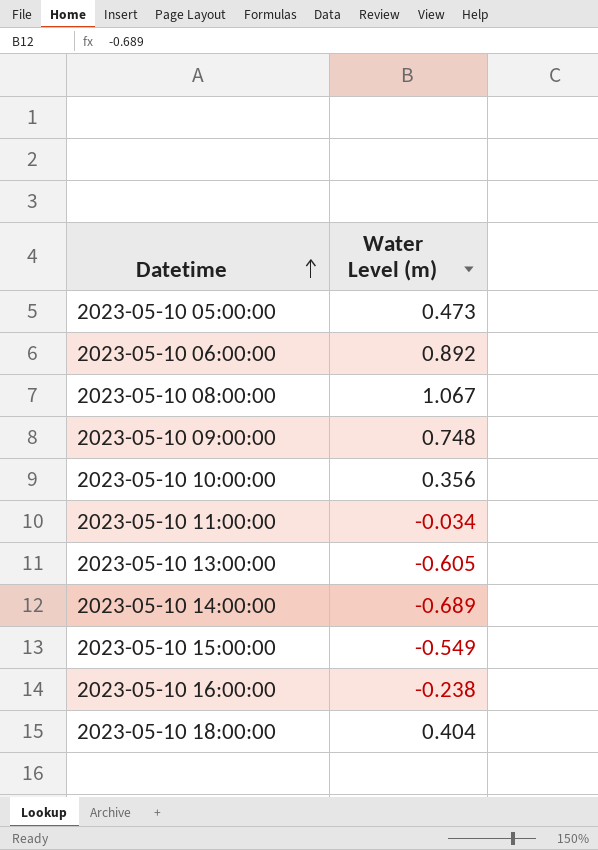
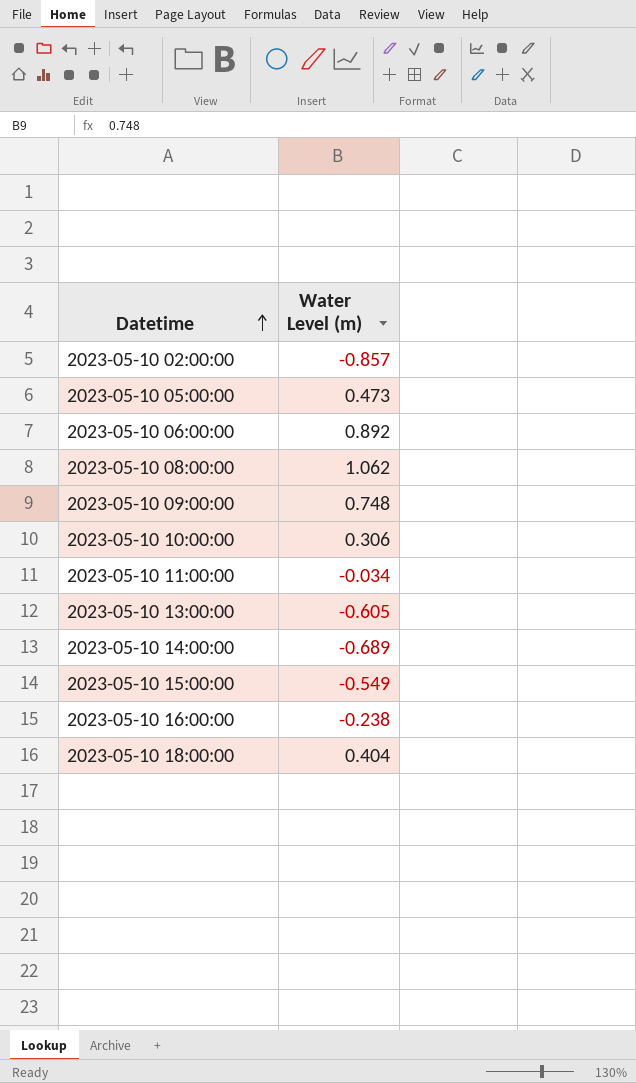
row 2023-05-10 02:00:00: none -> -0.857
2023-05-10 08:00:00 | Water Level (m): 1.067 -> 1.062
2023-05-10 10:00:00 | Water Level (m): 0.356 -> 0.306

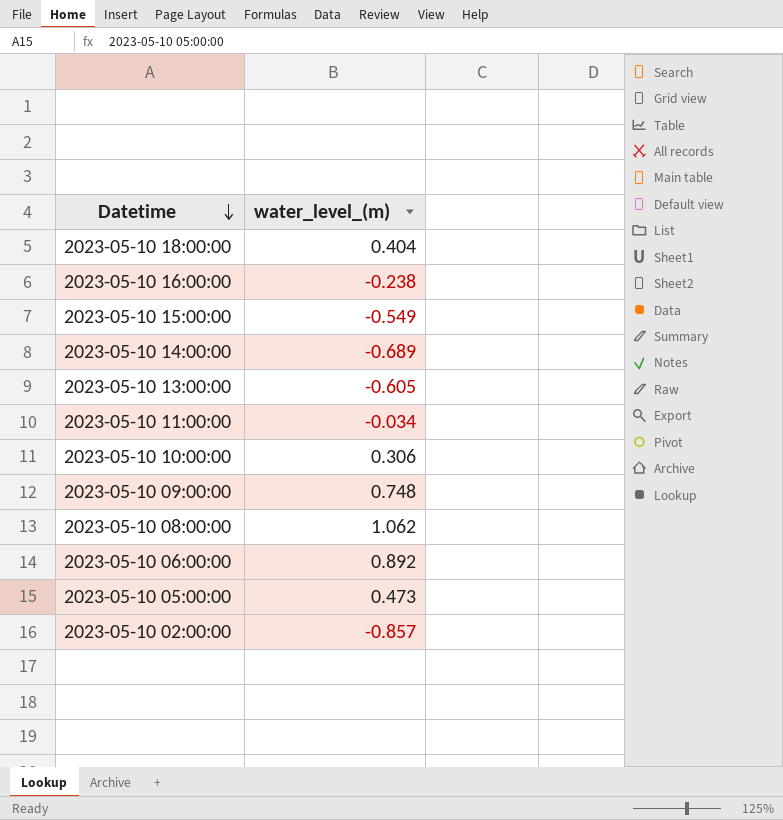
row order: Datetime ascending -> Datetime descending
column name: Water Level (m) -> water_level_(m)

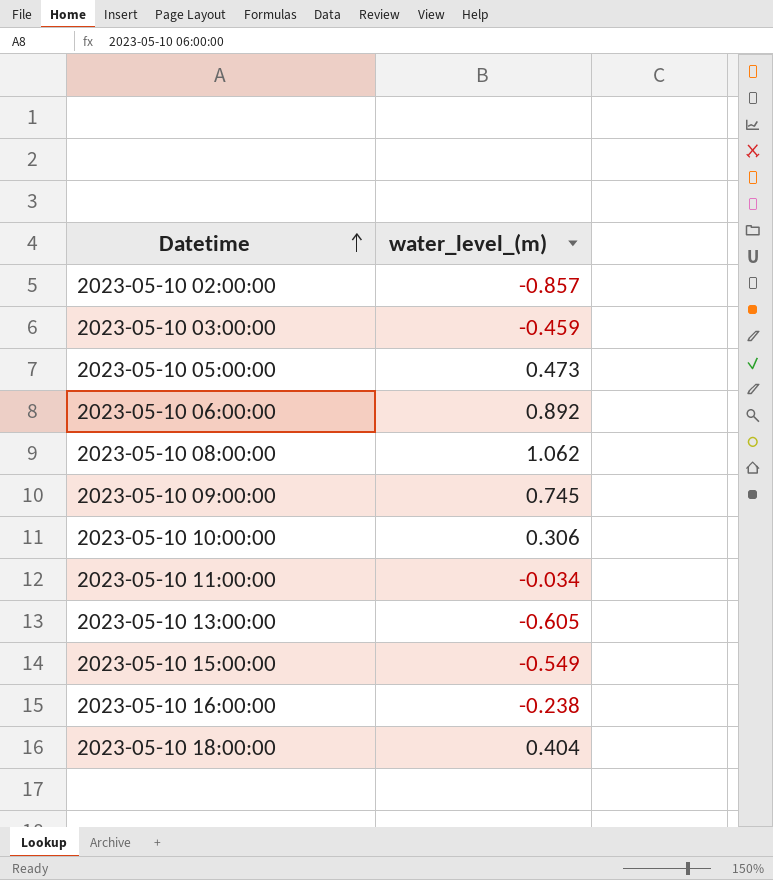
row order: Datetime descending -> Datetime ascending
row 2023-05-10 14:00:00: -0.689 -> none
row 2023-05-10 03:00:00: none -> -0.459
2023-05-10 09:00:00 | water_level_(m): 0.748 -> 0.745

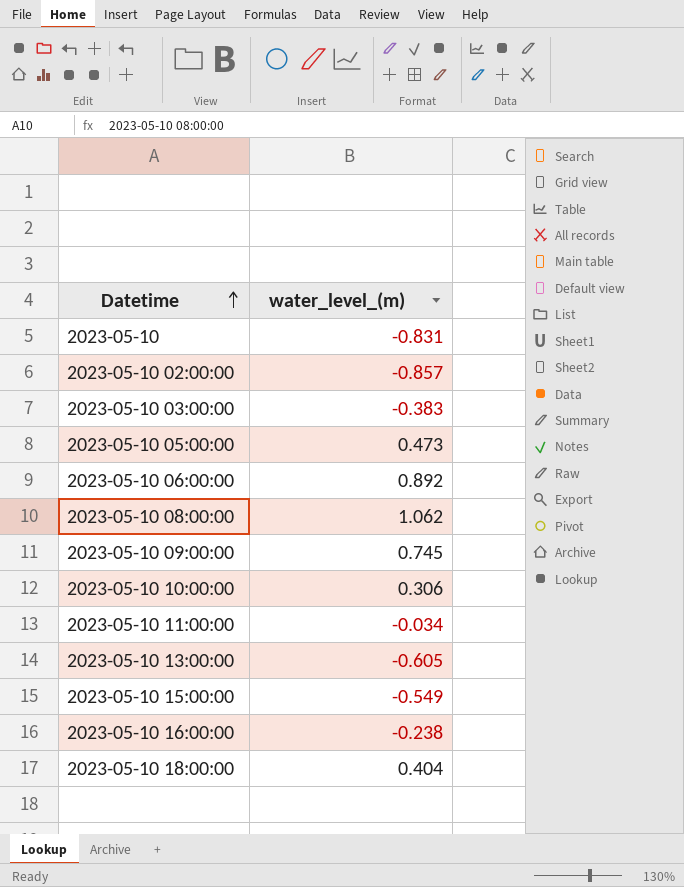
row 2023-05-10: none -> -0.831
2023-05-10 03:00:00 | water_level_(m): -0.459 -> -0.383

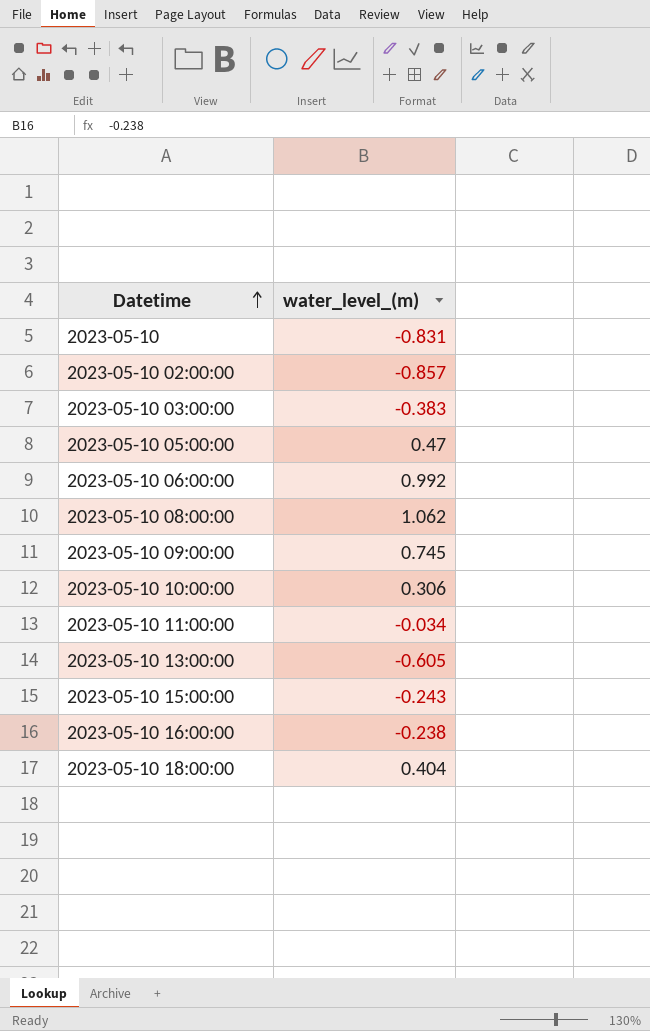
2023-05-10 05:00:00 | water_level_(m): 0.473 -> 0.47
2023-05-10 06:00:00 | water_level_(m): 0.892 -> 0.992
2023-05-10 15:00:00 | water_level_(m): -0.549 -> -0.243

